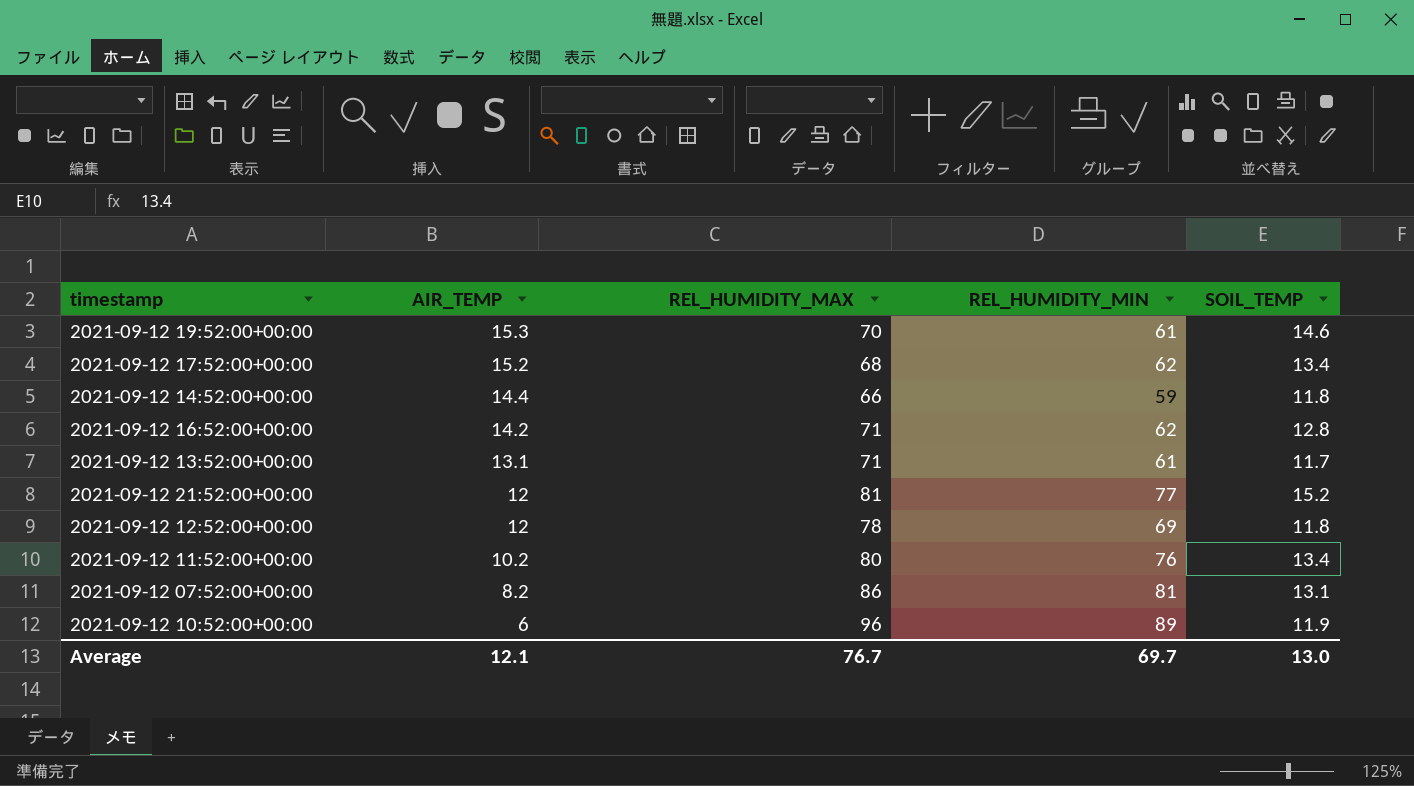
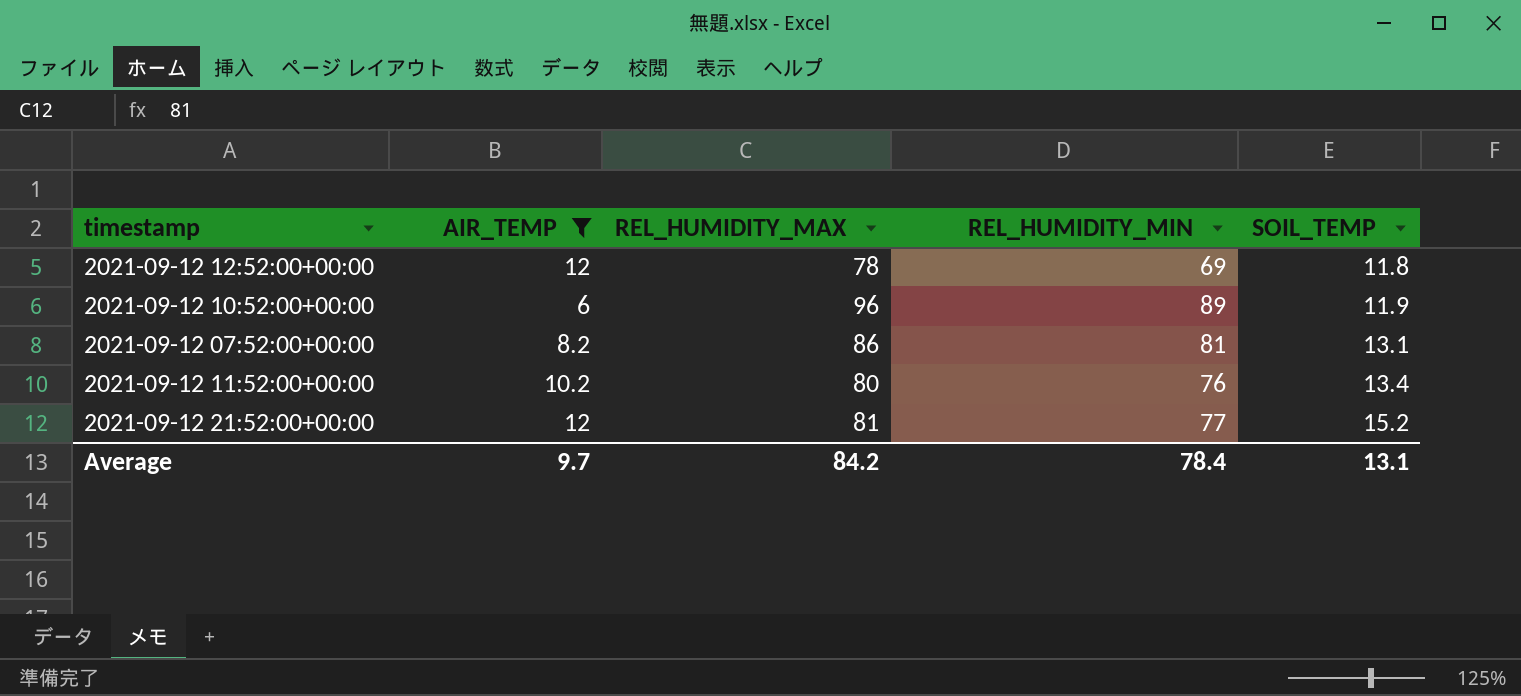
filter: none -> AIR_TEMP <= 12
row order: AIR_TEMP descending -> SOIL_TEMP ascending
Average | AIR_TEMP: 12.1 -> 9.7
Average | REL_HUMIDITY_MAX: 76.7 -> 84.2
Average | REL_HUMIDITY_MIN: 69.7 -> 78.4
Average | SOIL_TEMP: 13.0 -> 13.1

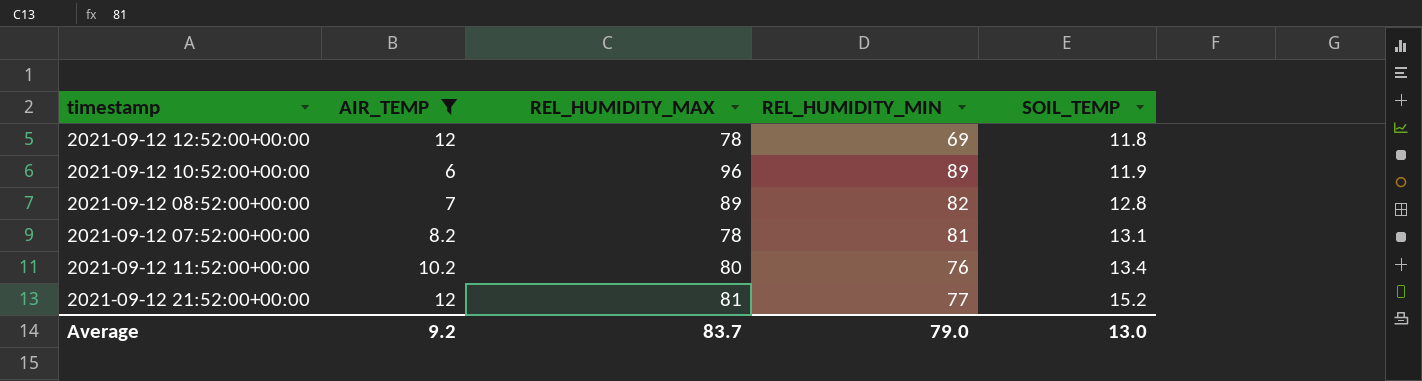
row 2021-09-12 08:52:00+00:00: none -> 7 | 89 | 82 | 12.8
2021-09-12 07:52:00+00:00 | REL_HUMIDITY_MAX: 86 -> 78
Average | AIR_TEMP: 9.7 -> 9.2
Average | REL_HUMIDITY_MAX: 84.2 -> 83.7
Average | REL_HUMIDITY_MIN: 78.4 -> 79.0
Average | SOIL_TEMP: 13.1 -> 13.0

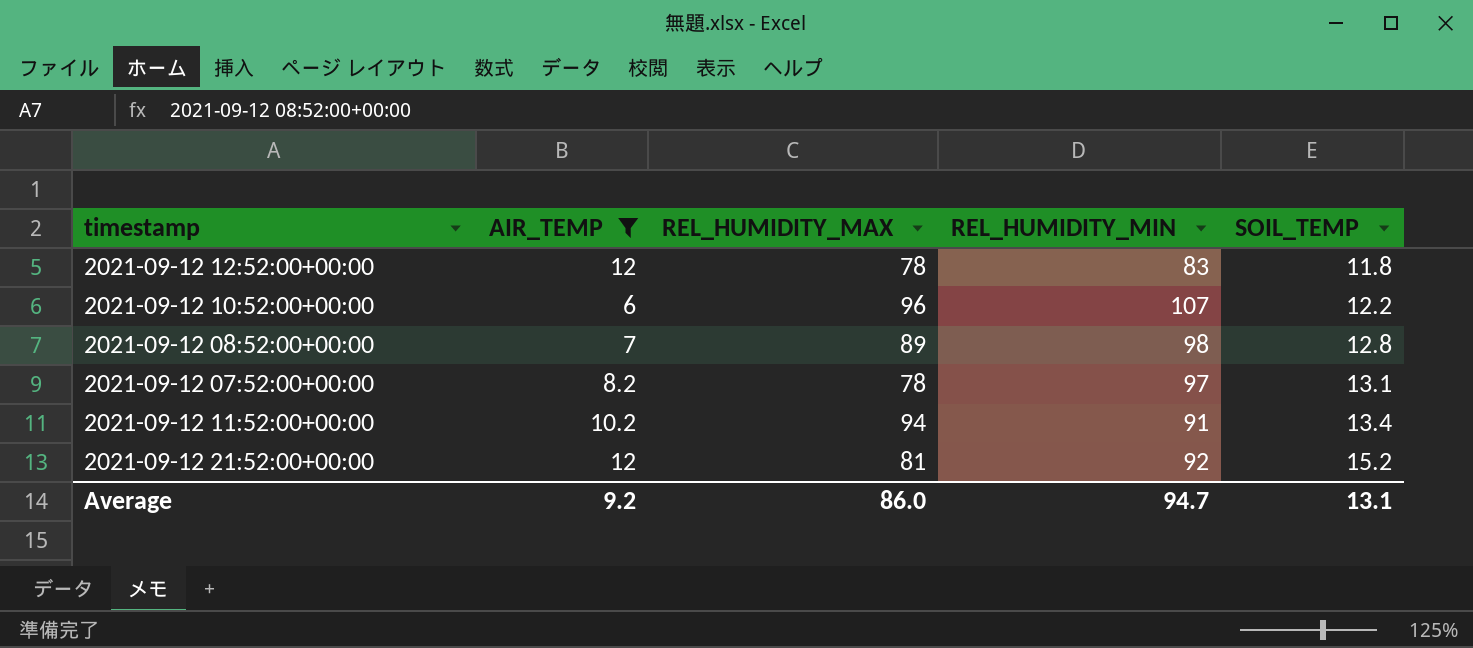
2021-09-12 12:52:00+00:00 | REL_HUMIDITY_MIN: 69 -> 83
2021-09-12 10:52:00+00:00 | REL_HUMIDITY_MIN: 89 -> 107
2021-09-12 10:52:00+00:00 | SOIL_TEMP: 11.9 -> 12.2
2021-09-12 08:52:00+00:00 | REL_HUMIDITY_MIN: 82 -> 98
2021-09-12 07:52:00+00:00 | REL_HUMIDITY_MIN: 81 -> 97
2021-09-12 11:52:00+00:00 | REL_HUMIDITY_MAX: 80 -> 94
2021-09-12 11:52:00+00:00 | REL_HUMIDITY_MIN: 76 -> 91
2021-09-12 21:52:00+00:00 | REL_HUMIDITY_MIN: 77 -> 92
Average | REL_HUMIDITY_MAX: 83.7 -> 86.0
Average | REL_HUMIDITY_MIN: 79.0 -> 94.7
Average | SOIL_TEMP: 13.0 -> 13.1

